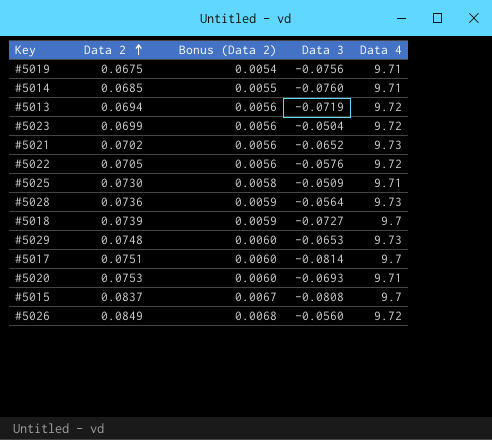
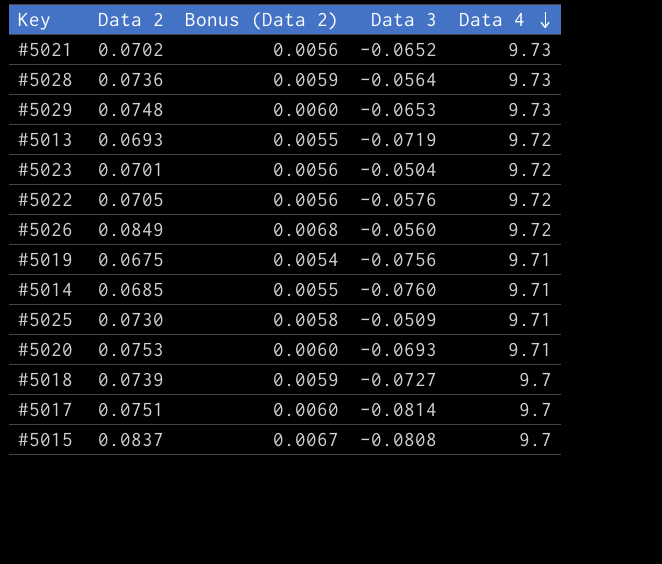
row order: Data 2 ascending -> Data 4 descending
#5013 | Data 2: 0.0694 -> 0.0693
#5013 | Bonus (Data 2): 0.0056 -> 0.0055
#5023 | Data 2: 0.0699 -> 0.0701

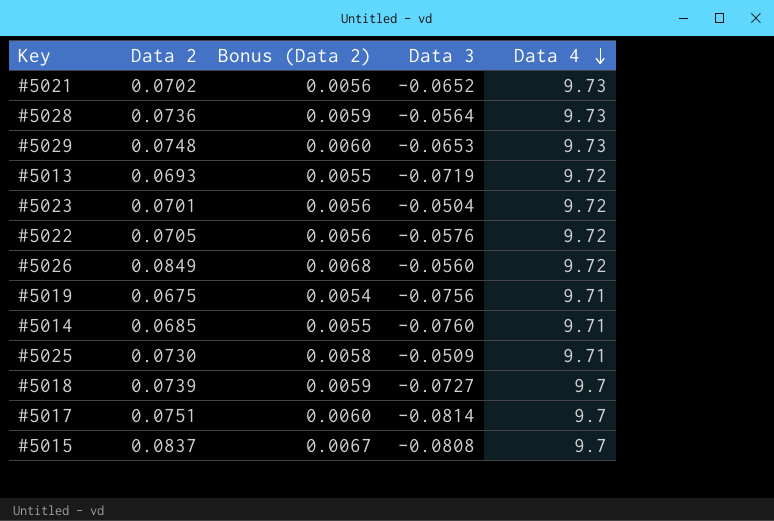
row #5020: 0.0753 | 0.0060 | -0.0693 | 9.71 -> none

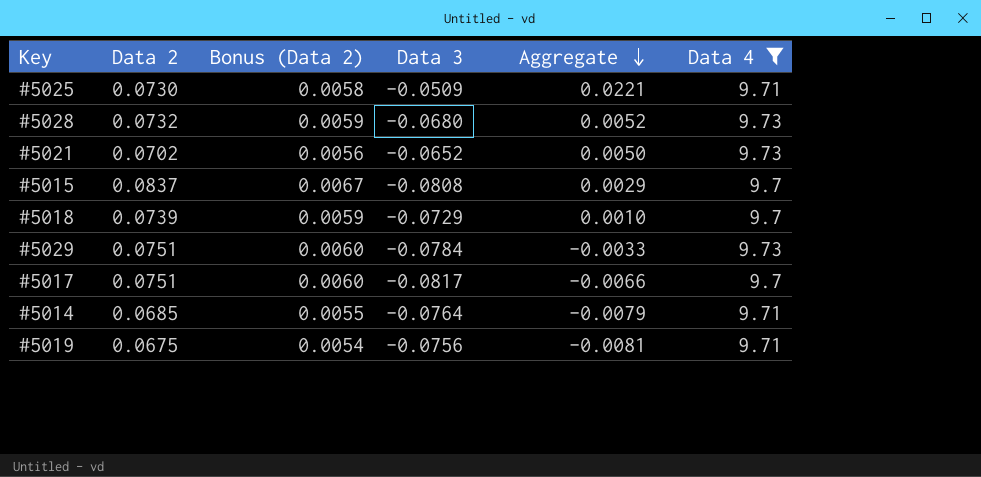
filter: none -> Data 4 != 9.72
row order: Data 4 descending -> Aggregate descending
column Aggregate | formula: none -> [Data 2] + [Data 3]
#5028 | Data 2: 0.0736 -> 0.0732
#5028 | Data 3: -0.0564 -> -0.0680
#5018 | Data 3: -0.0727 -> -0.0729
#5029 | Data 2: 0.0748 -> 0.0751
#5029 | Data 3: -0.0653 -> -0.0784
#5017 | Data 3: -0.0814 -> -0.0817
#5014 | Data 3: -0.0760 -> -0.0764

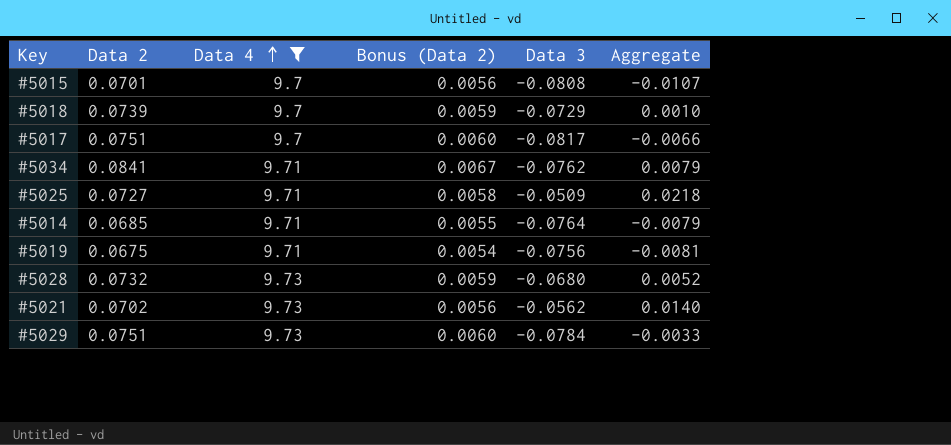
row order: Aggregate descending -> Data 4 ascending
column Data 4 | position: 6 -> 3
#5015 | Data 2: 0.0837 -> 0.0701
#5015 | Bonus (Data 2): 0.0067 -> 0.0056
#5015 | Aggregate: 0.0029 -> -0.0107
row #5034: none -> 0.0841 | 9.71 | 0.0067 | -0.0762 | 0.0079
#5025 | Data 2: 0.0730 -> 0.0727
#5025 | Aggregate: 0.0221 -> 0.0218
#5021 | Data 3: -0.0652 -> -0.0562
#5021 | Aggregate: 0.0050 -> 0.0140

